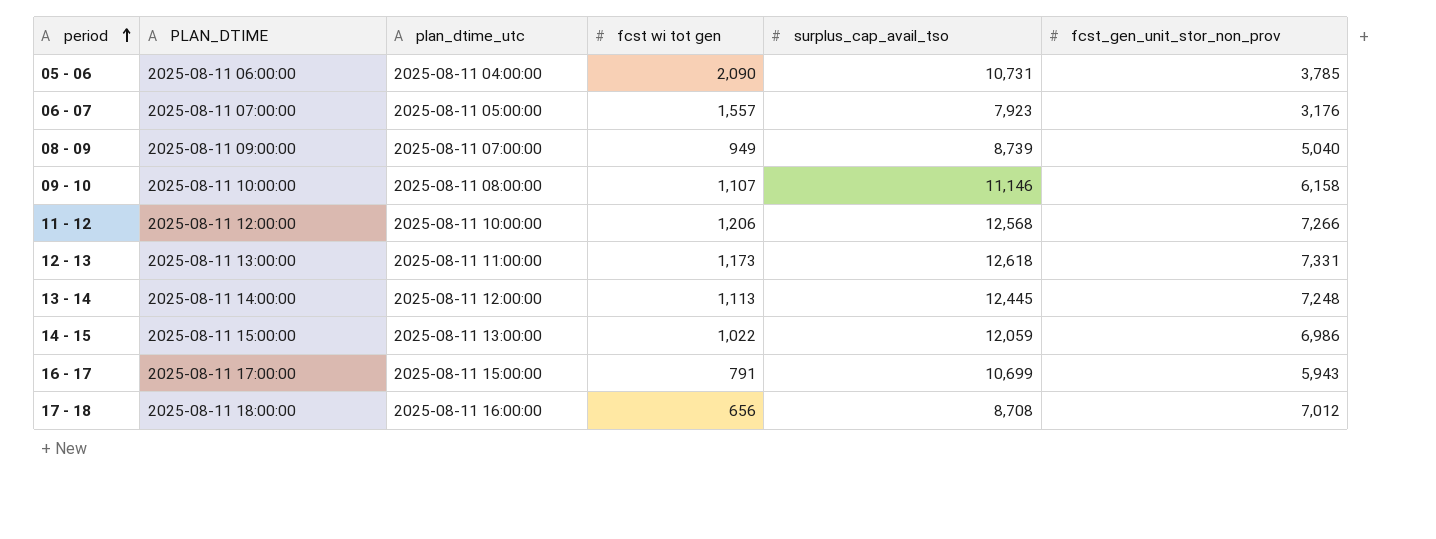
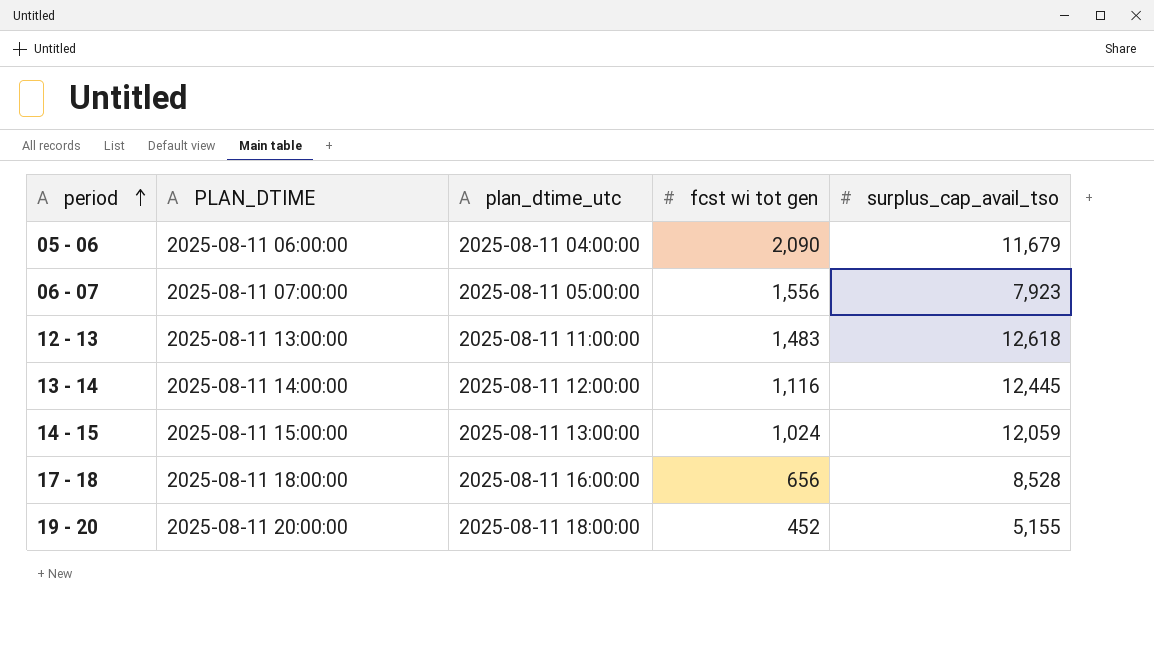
column fcst_gen_unit_stor_non_prov | position: 6 -> none
row 08 - 09: 2025-08-11 09:00:00 | 2025-08-11 07:00:00 | 949 | 8,739 | 5,040 -> none
row 09 - 10: 2025-08-11 10:00:00 | 2025-08-11 08:00:00 | 1,107 | 11,146 | 6,158 -> none
row 11 - 12: 2025-08-11 12:00:00 | 2025-08-11 10:00:00 | 1,206 | 12,568 | 7,266 -> none
row 16 - 17: 2025-08-11 17:00:00 | 2025-08-11 15:00:00 | 791 | 10,699 | 5,943 -> none
05 - 06 | surplus_cap_avail_tso: 10,731 -> 11,679
06 - 07 | fcst wi tot gen: 1,557 -> 1,556
12 - 13 | fcst wi tot gen: 1,173 -> 1,483
13 - 14 | fcst wi tot gen: 1,113 -> 1,116
14 - 15 | fcst wi tot gen: 1,022 -> 1,024
17 - 18 | surplus_cap_avail_tso: 8,708 -> 8,528
row 19 - 20: none -> 2025-08-11 20:00:00 | 2025-08-11 18:00:00 | 452 | 5,155

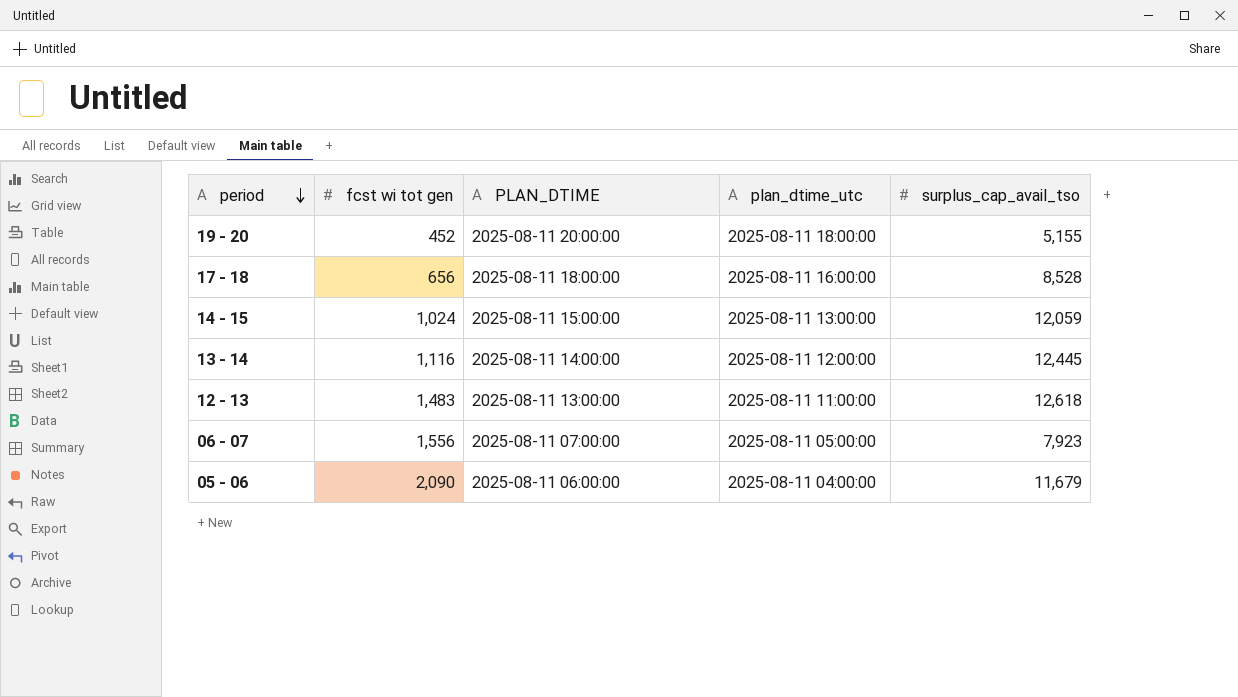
row order: period ascending -> period descending
column fcst wi tot gen | position: 4 -> 2

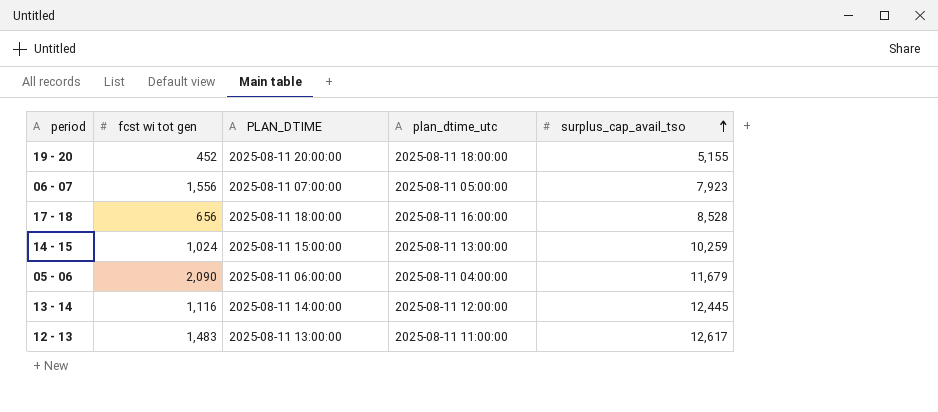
row order: period descending -> surplus_cap_avail_tso ascending
14 - 15 | surplus_cap_avail_tso: 12,059 -> 10,259
12 - 13 | surplus_cap_avail_tso: 12,618 -> 12,617

